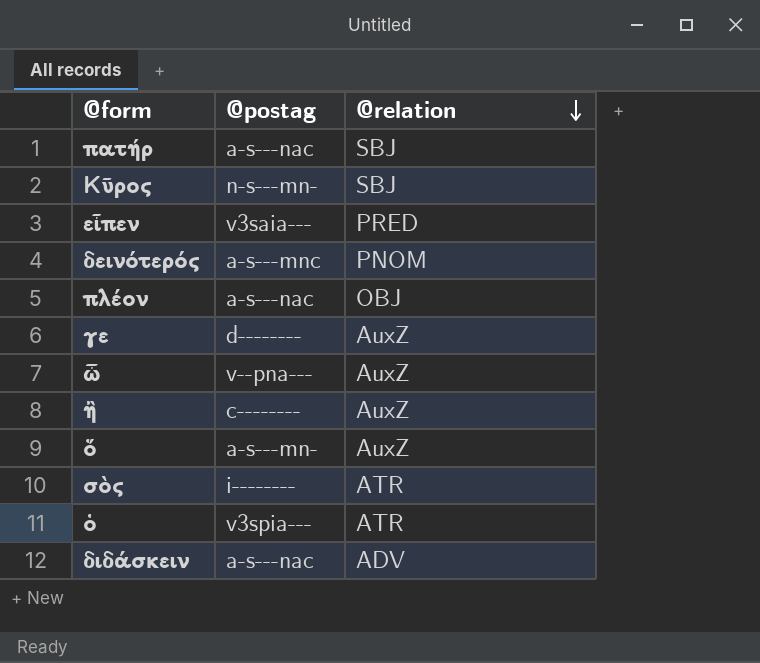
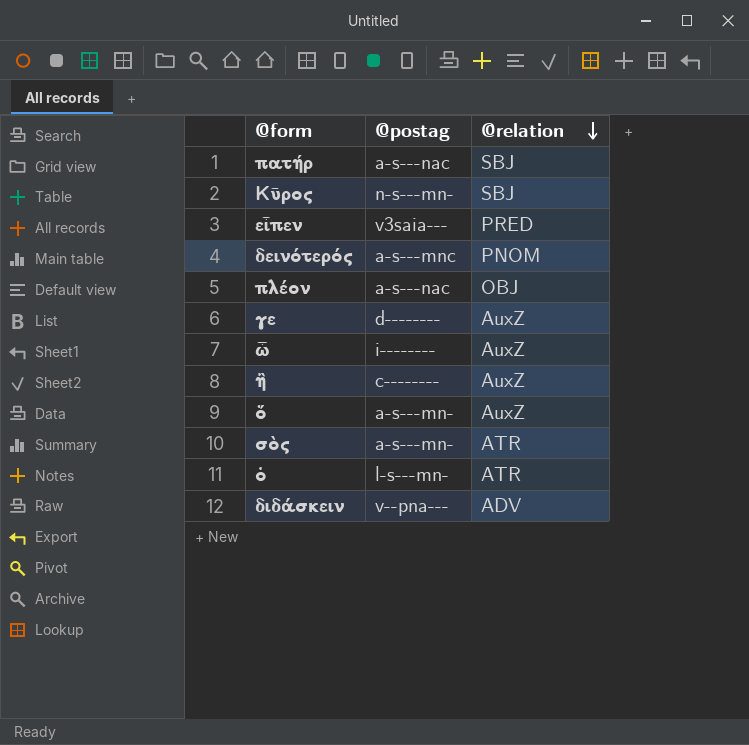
ὦ | @postag: v--pna--- -> i--------
σὸς | @postag: i-------- -> a-s---mn-
ὁ | @postag: v3spia--- -> l-s---mn-
διδάσκειν | @postag: a-s---nac -> v--pna---

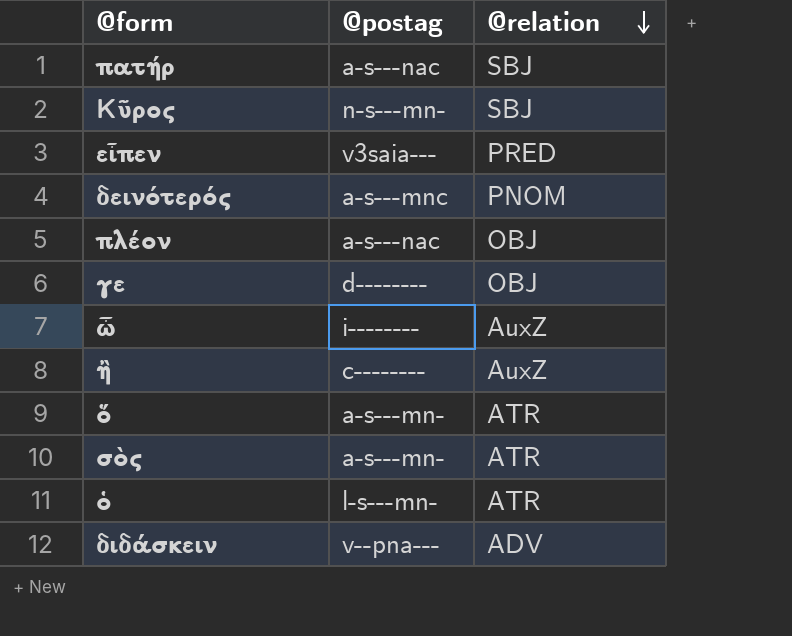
γε | @relation: AuxZ -> OBJ
ὅ | @relation: AuxZ -> ATR

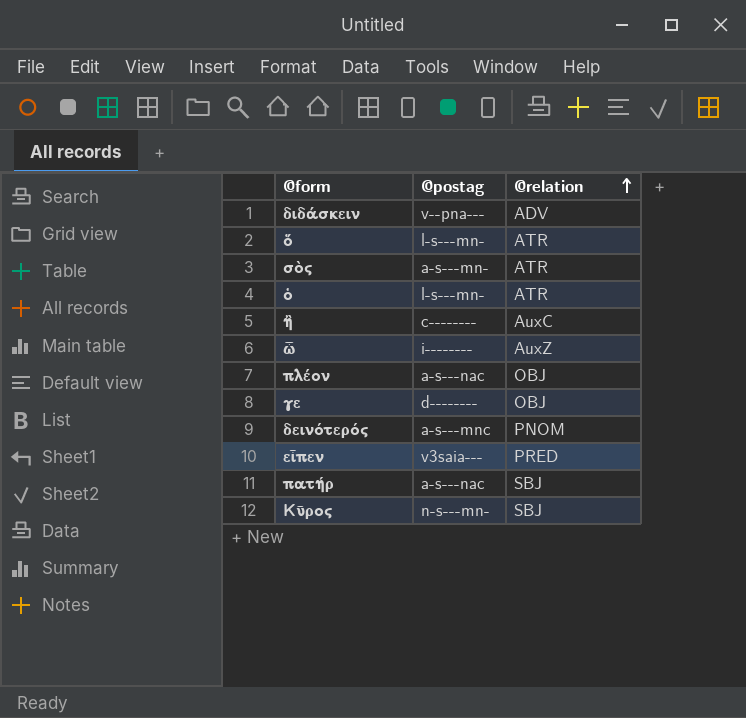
row order: @relation descending -> @relation ascending
ὅ | @postag: a-s---mn- -> l-s---mn-
ἢ | @relation: AuxZ -> AuxC

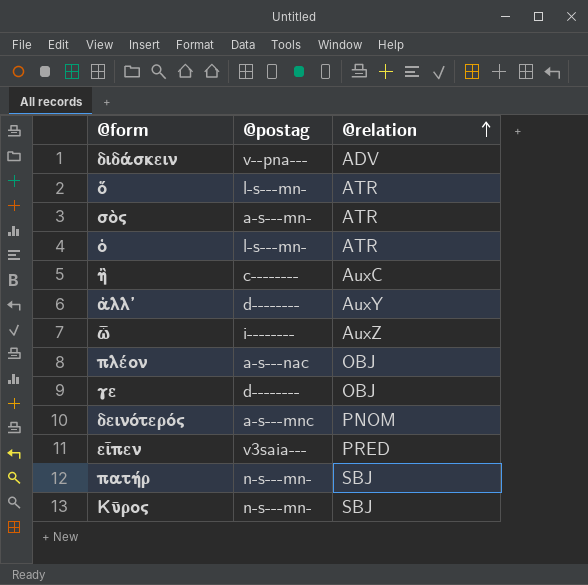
row ἀλλʼ: none -> d-------- | AuxY
πατήρ | @postag: a-s---nac -> n-s---mn-

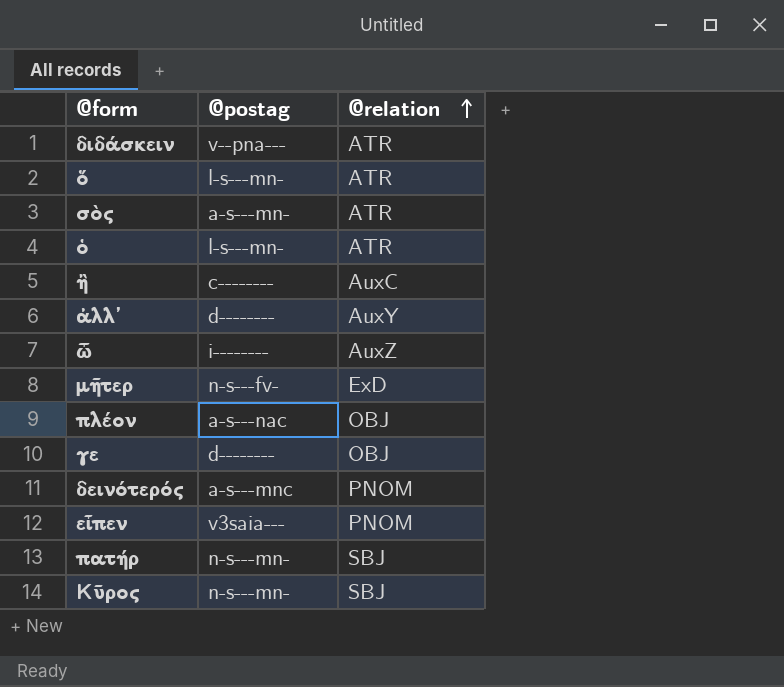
διδάσκειν | @relation: ADV -> ATR
row μῆτερ: none -> n-s---fv- | ExD
εἶπεν | @relation: PRED -> PNOM

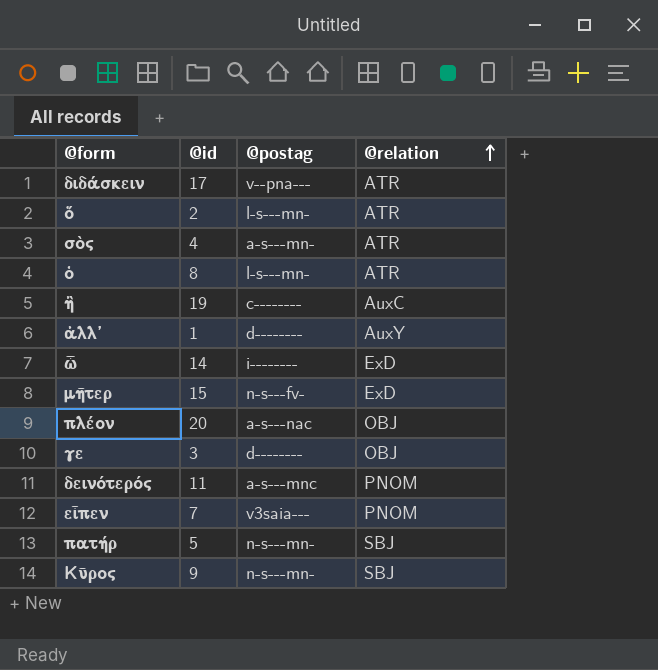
column @id | position: none -> 2
ὦ | @relation: AuxZ -> ExD

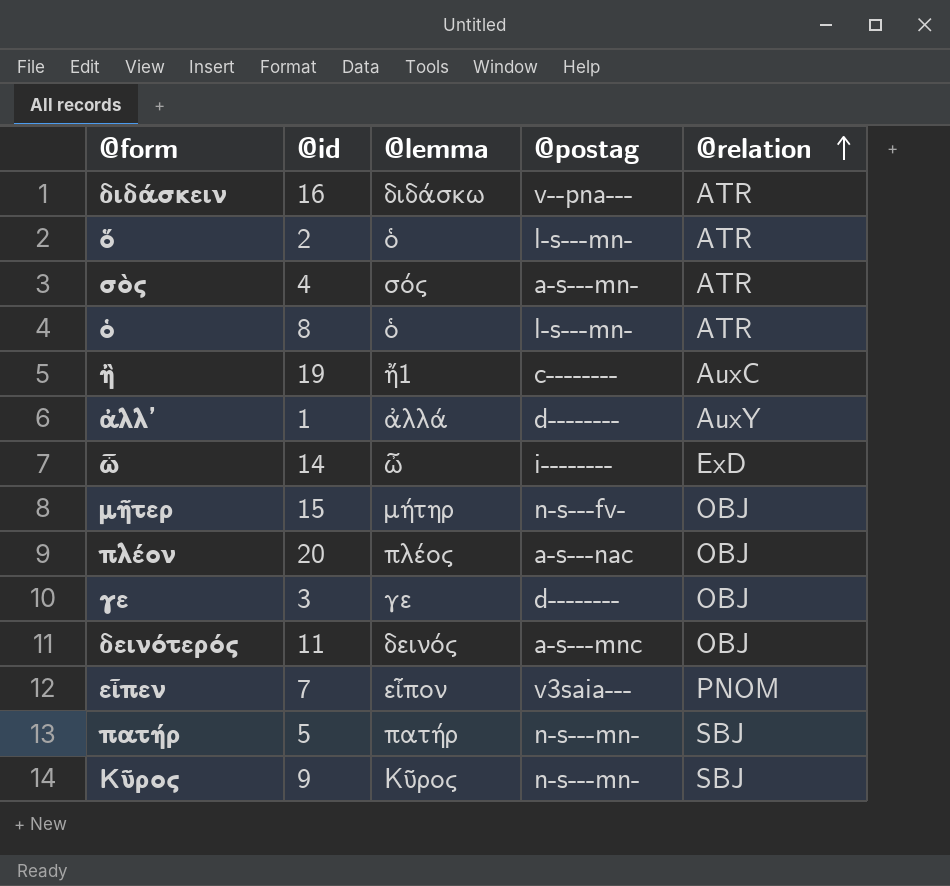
column @lemma | position: none -> 3
διδάσκειν | @id: 17 -> 16
μῆτερ | @relation: ExD -> OBJ
δεινότερός | @relation: PNOM -> OBJ

